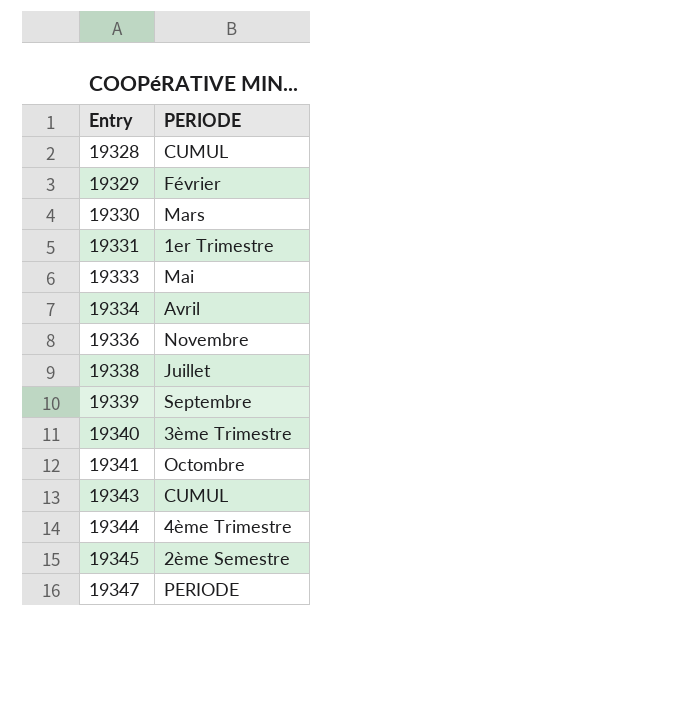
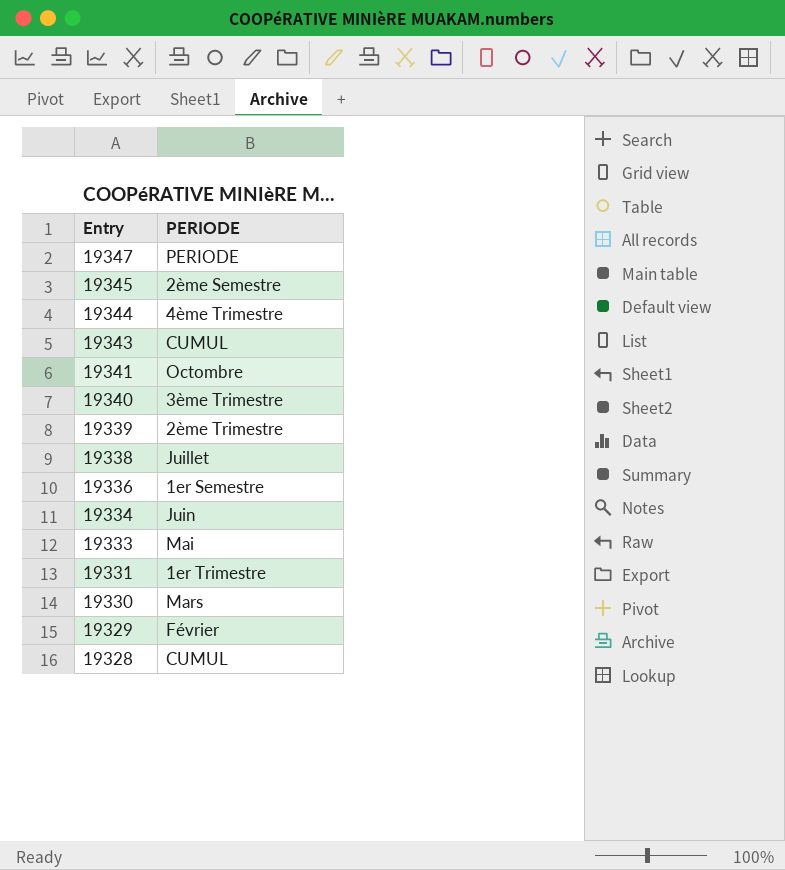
row order: Entry ascending -> Entry descending
19339 | PERIODE: Septembre -> 2ème Trimestre
19336 | PERIODE: Novembre -> 1er Semestre
19334 | PERIODE: Avril -> Juin

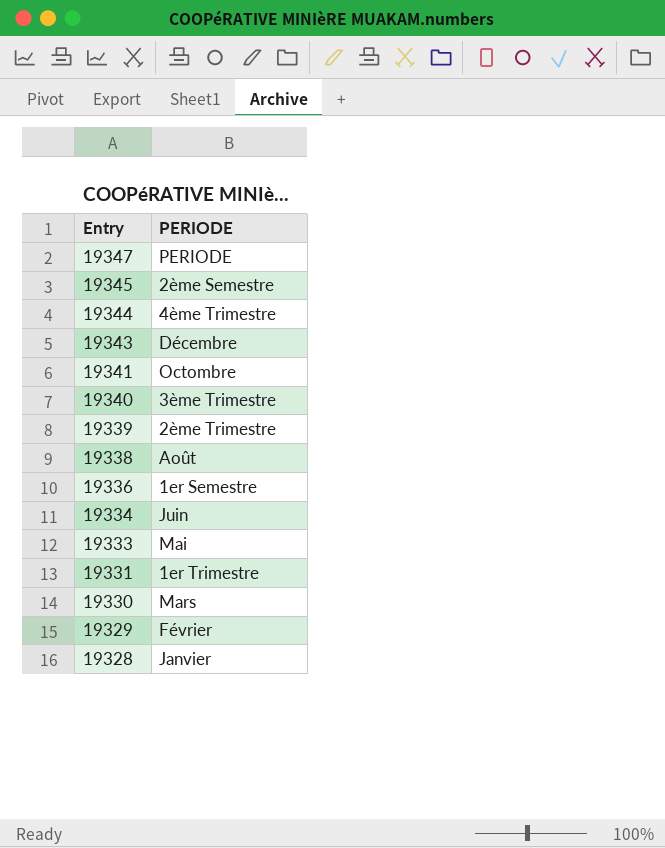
19343 | PERIODE: CUMUL -> Décembre
19338 | PERIODE: Juillet -> Août
19328 | PERIODE: CUMUL -> Janvier

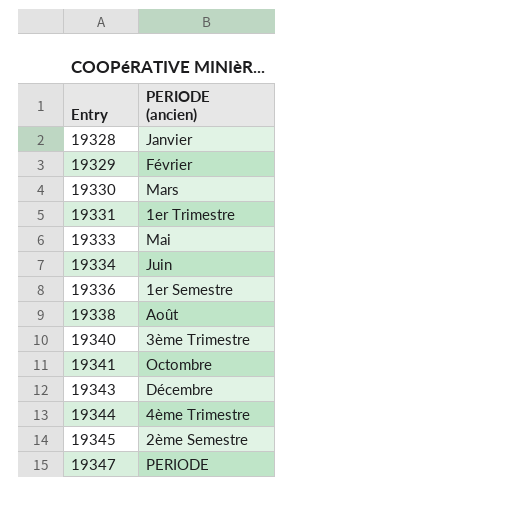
row order: Entry descending -> Entry ascending
column name: PERIODE -> PERIODE (ancien)
row 19339: 2ème Trimestre -> none

